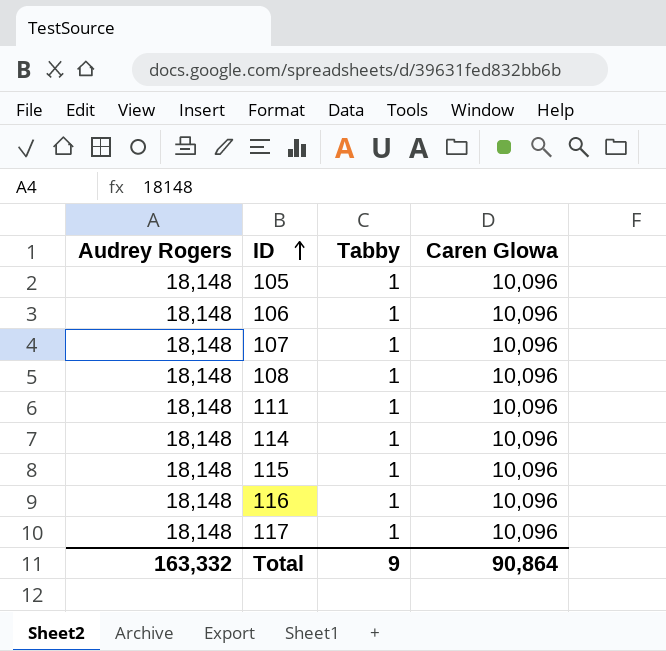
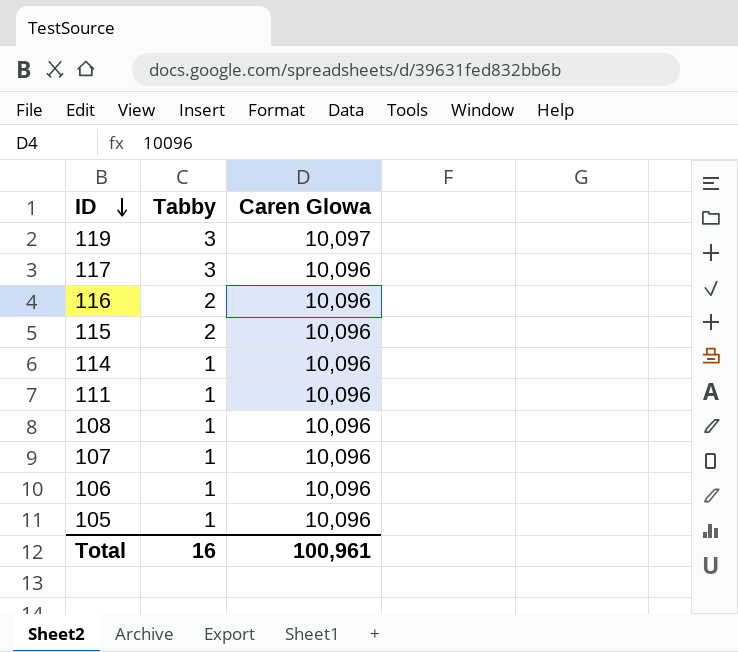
row order: ID ascending -> ID descending
column Audrey Rogers | position: 1 -> none
row 119: none -> 3 | 10,097
117 | Tabby: 1 -> 3
116 | Tabby: 1 -> 2
115 | Tabby: 1 -> 2
Total | Tabby: 9 -> 16
Total | Caren Glowa: 90,864 -> 100,961

